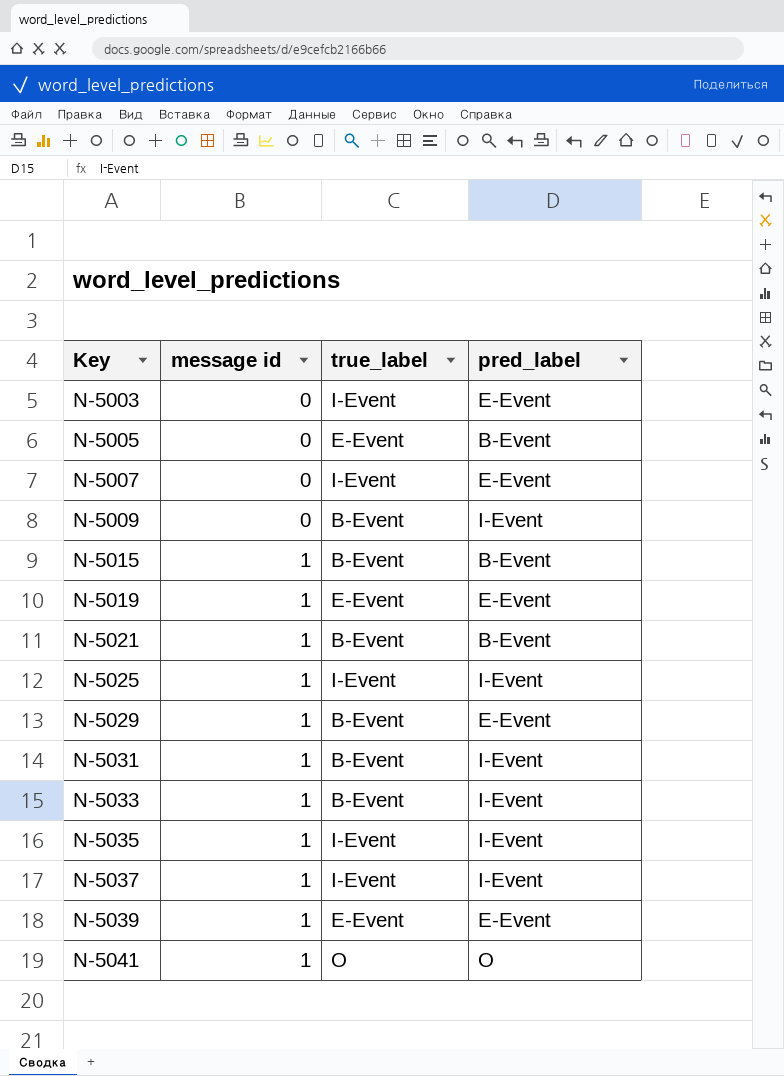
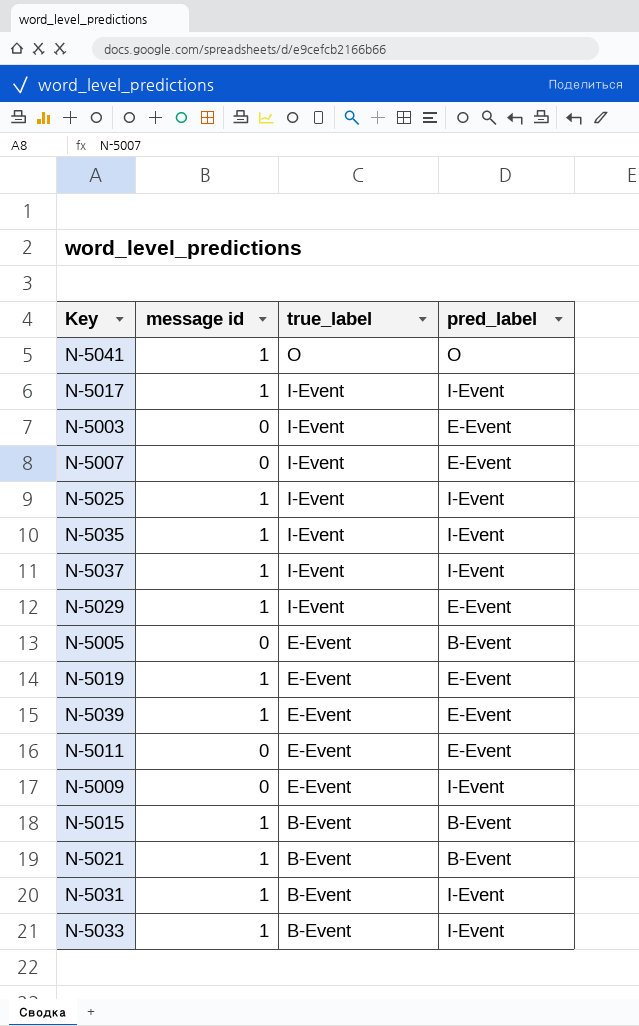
row order: Key ascending -> true_label descending
row N-5017: none -> 1 | I-Event | I-Event
N-5029 | true_label: B-Event -> I-Event
row N-5011: none -> 0 | E-Event | E-Event
N-5009 | true_label: B-Event -> E-Event

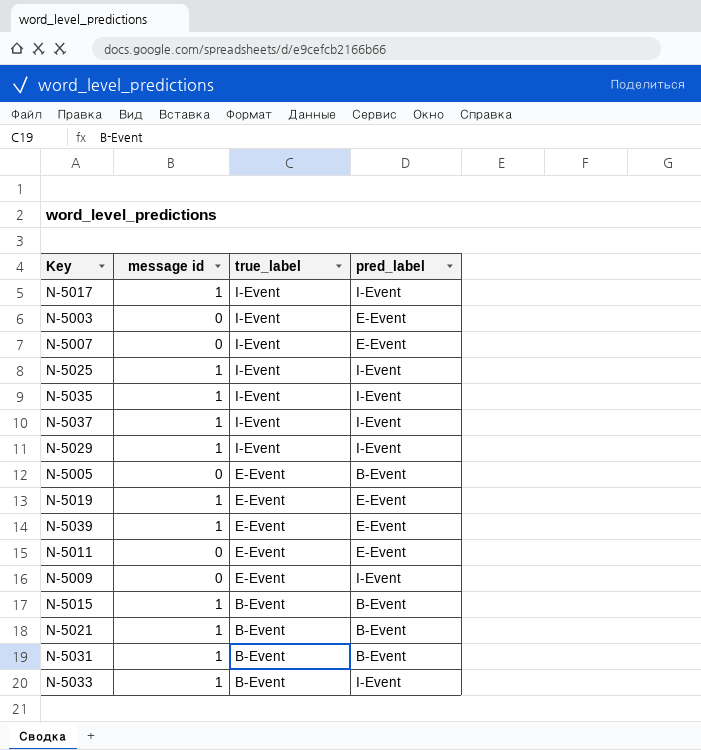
row N-5041: 1 | O | O -> none
N-5029 | pred_label: E-Event -> I-Event
N-5031 | pred_label: I-Event -> B-Event

